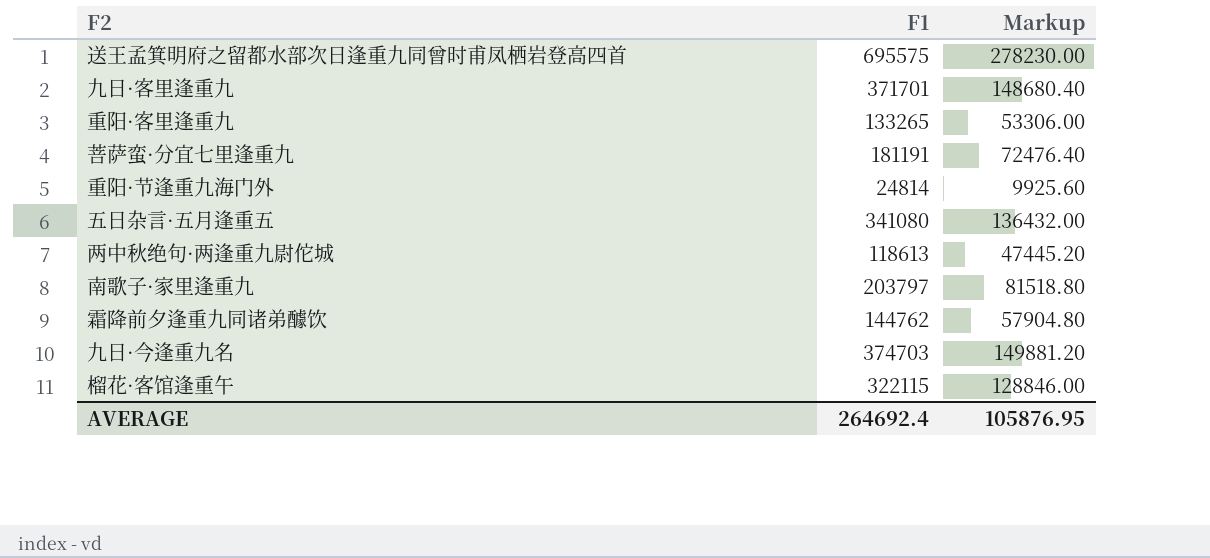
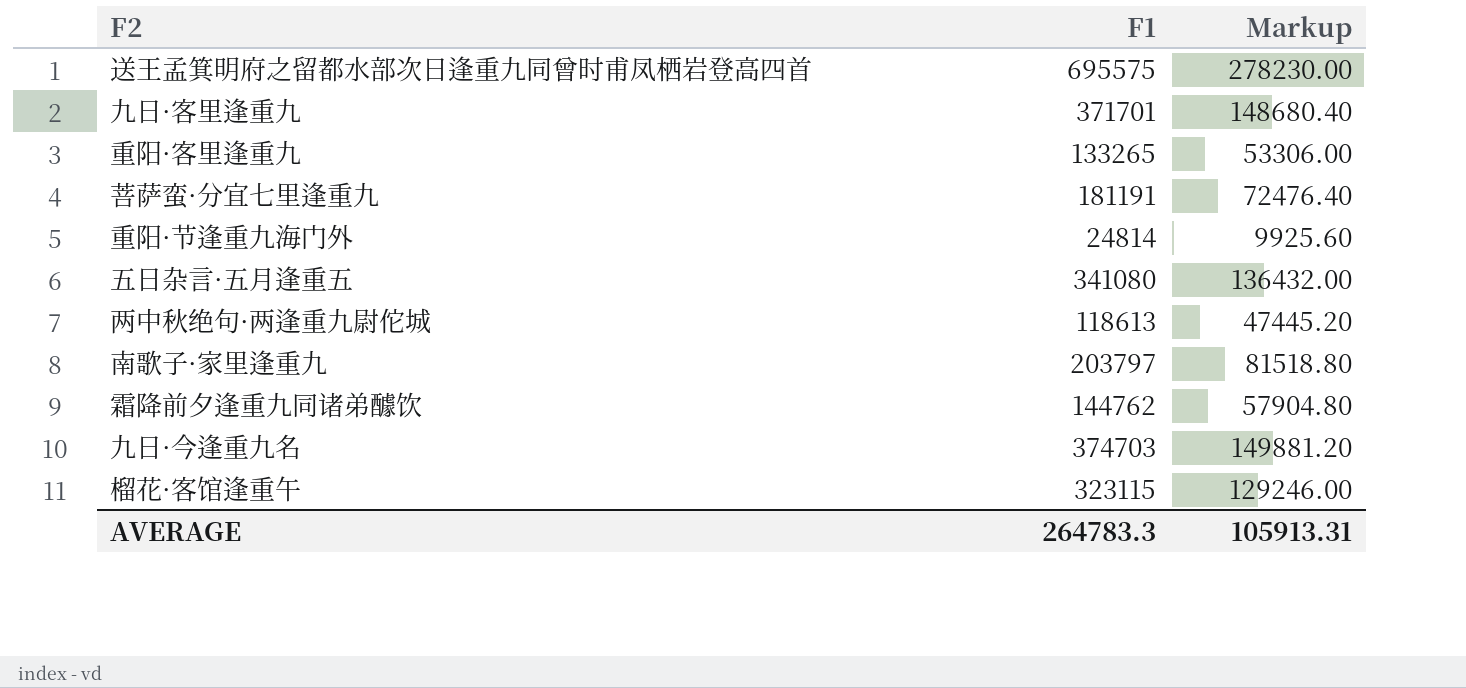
榴花·客馆逢重午 | F1: 322115 -> 323115
榴花·客馆逢重午 | Markup: 128846.00 -> 129246.00
AVERAGE | F1: 264692.4 -> 264783.3
AVERAGE | Markup: 105876.95 -> 105913.31

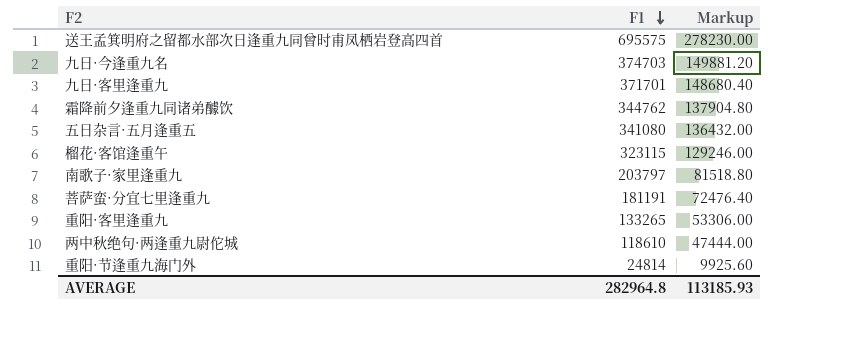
row order: none -> F1 descending
霜降前夕逢重九同诸弟醵饮 | F1: 144762 -> 344762
霜降前夕逢重九同诸弟醵饮 | Markup: 57904.80 -> 137904.80
两中秋绝句·两逢重九尉佗城 | F1: 118613 -> 118610
两中秋绝句·两逢重九尉佗城 | Markup: 47445.20 -> 47444.00
AVERAGE | F1: 264783.3 -> 282964.8
AVERAGE | Markup: 105913.31 -> 113185.93

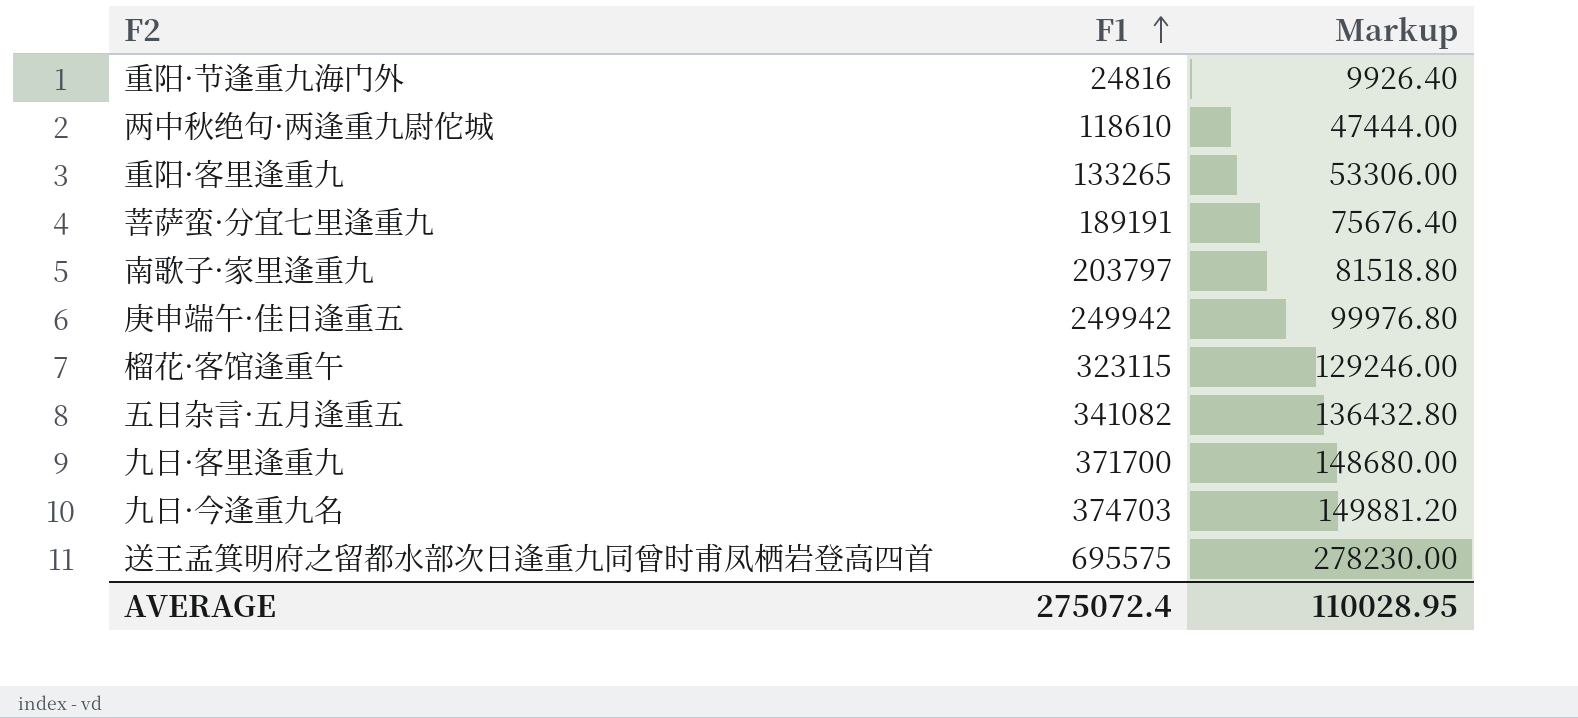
row order: F1 descending -> F1 ascending
row 霜降前夕逢重九同诸弟醵饮: 344762 | 137904.80 -> none
重阳·节逢重九海门外 | F1: 24814 -> 24816
重阳·节逢重九海门外 | Markup: 9925.60 -> 9926.40
菩萨蛮·分宜七里逢重九 | F1: 181191 -> 189191
菩萨蛮·分宜七里逢重九 | Markup: 72476.40 -> 75676.40
row 庚申端午·佳日逢重五: none -> 249942 | 99976.80
五日杂言·五月逢重五 | F1: 341080 -> 341082
五日杂言·五月逢重五 | Markup: 136432.00 -> 136432.80
九日·客里逢重九 | F1: 371701 -> 371700
九日·客里逢重九 | Markup: 148680.40 -> 148680.00
AVERAGE | F1: 282964.8 -> 275072.4
AVERAGE | Markup: 113185.93 -> 110028.95

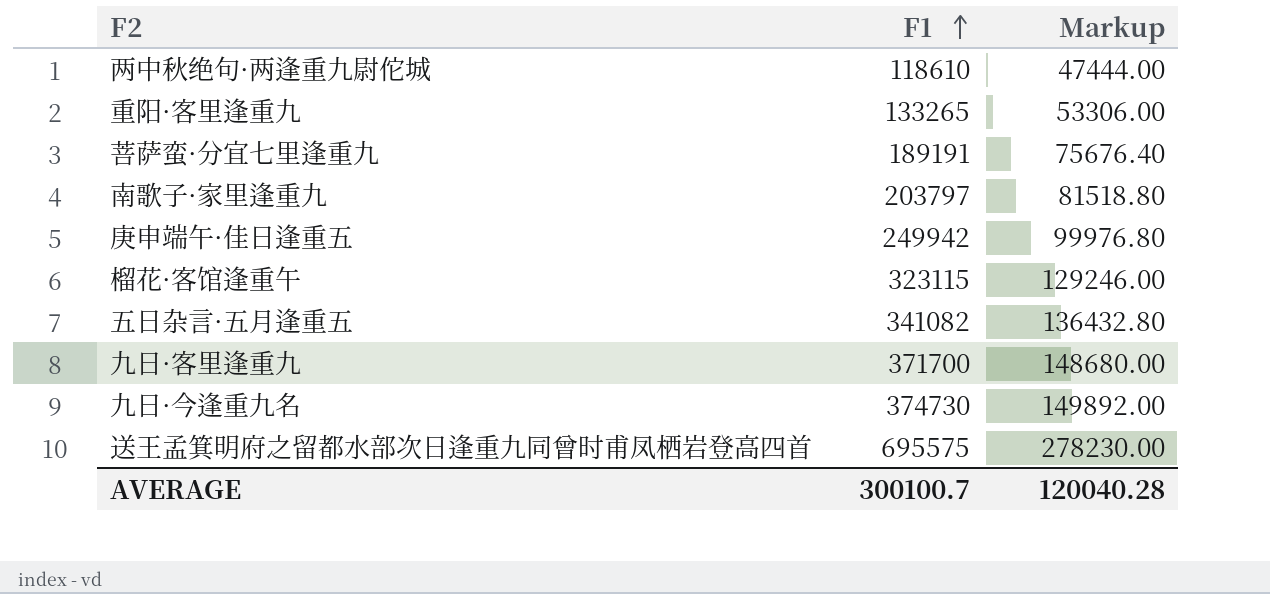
row 重阳·节逢重九海门外: 24816 | 9926.40 -> none
九日·今逢重九名 | F1: 374703 -> 374730
九日·今逢重九名 | Markup: 149881.20 -> 149892.00
AVERAGE | F1: 275072.4 -> 300100.7
AVERAGE | Markup: 110028.95 -> 120040.28

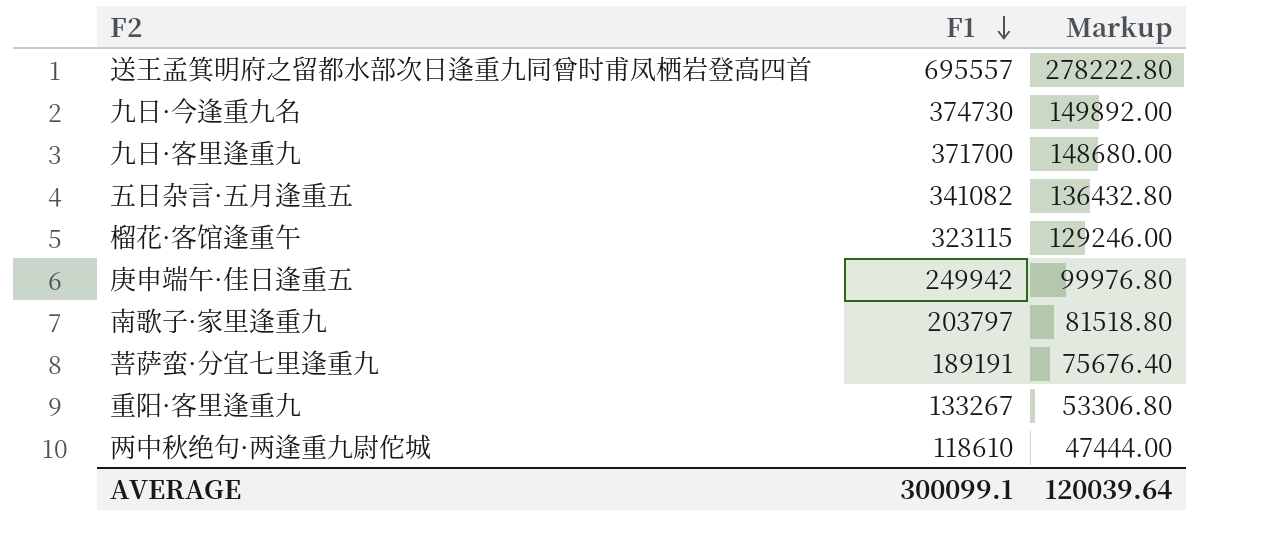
row order: F1 ascending -> F1 descending
送王孟箕明府之留都水部次日逢重九同曾时甫凤栖岩登高四首 | F1: 695575 -> 695557
送王孟箕明府之留都水部次日逢重九同曾时甫凤栖岩登高四首 | Markup: 278230.00 -> 278222.80
重阳·客里逢重九 | F1: 133265 -> 133267
重阳·客里逢重九 | Markup: 53306.00 -> 53306.80
AVERAGE | F1: 300100.7 -> 300099.1
AVERAGE | Markup: 120040.28 -> 120039.64

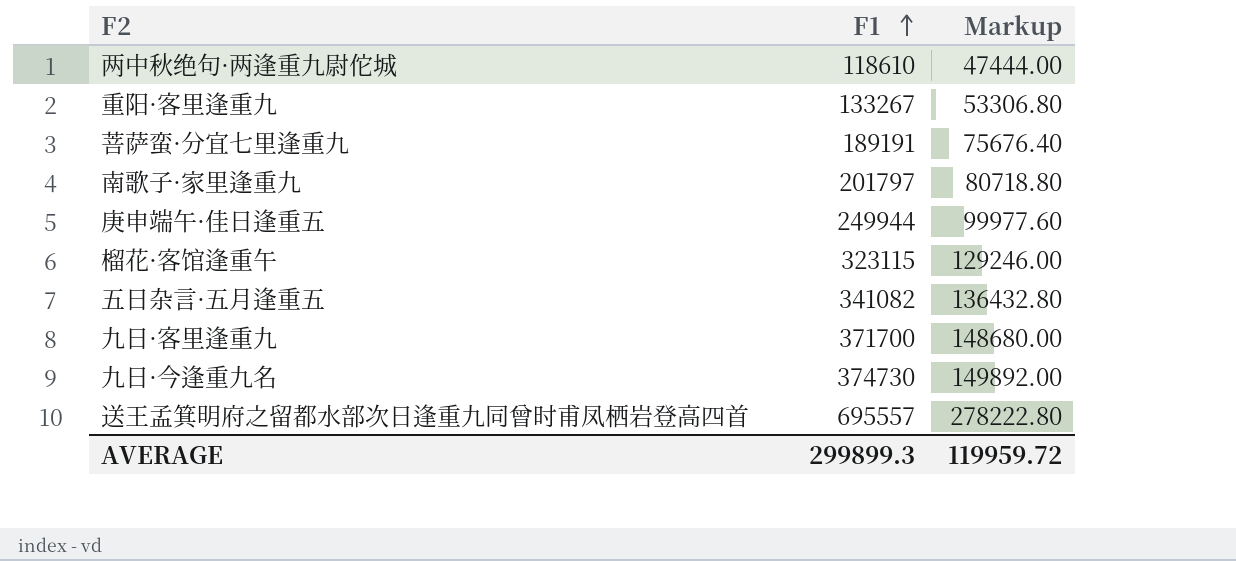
row order: F1 descending -> F1 ascending
南歌子·家里逢重九 | F1: 203797 -> 201797
南歌子·家里逢重九 | Markup: 81518.80 -> 80718.80
庚申端午·佳日逢重五 | F1: 249942 -> 249944
庚申端午·佳日逢重五 | Markup: 99976.80 -> 99977.60
AVERAGE | F1: 300099.1 -> 299899.3
AVERAGE | Markup: 120039.64 -> 119959.72

